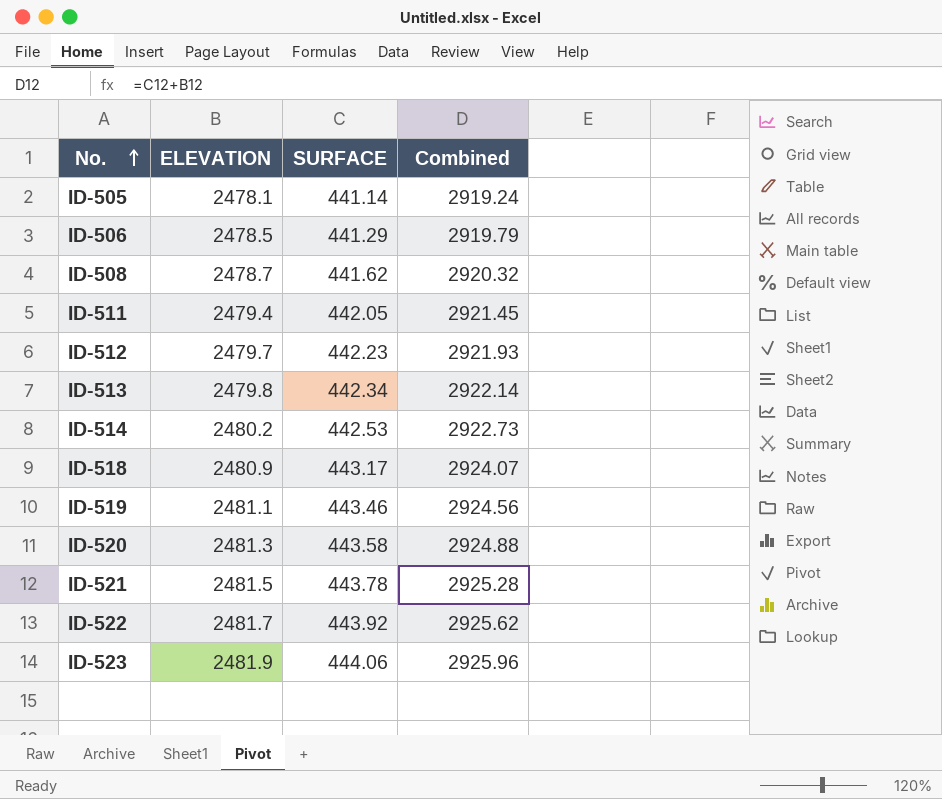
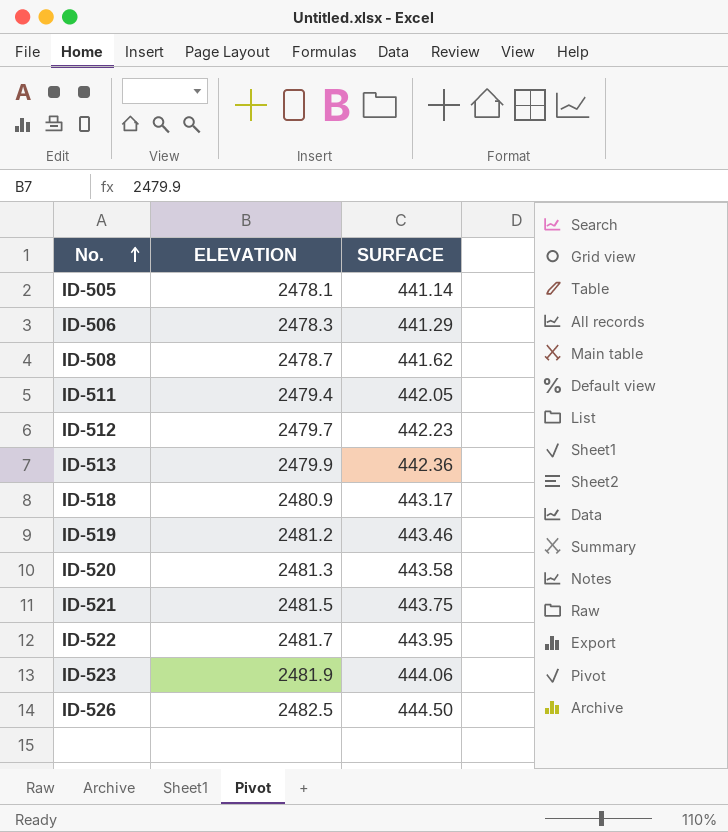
column Combined | formula: [ELEVATION] + [SURFACE] -> none
row ID-514: 2480.2 | 442.53 | 2922.73 -> none
ID-506 | ELEVATION: 2478.5 -> 2478.3
ID-513 | ELEVATION: 2479.8 -> 2479.9
ID-513 | SURFACE: 442.34 -> 442.36
ID-519 | ELEVATION: 2481.1 -> 2481.2
ID-521 | SURFACE: 443.78 -> 443.75
ID-522 | SURFACE: 443.92 -> 443.95
row ID-526: none -> 2482.5 | 444.50

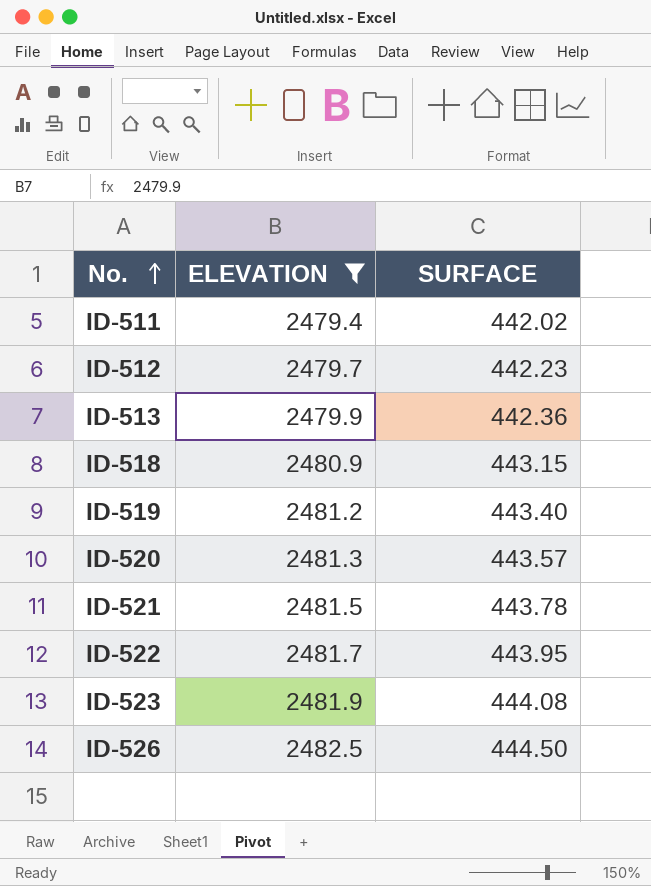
filter: none -> ELEVATION >= 2479.4
ID-511 | SURFACE: 442.05 -> 442.02
ID-518 | SURFACE: 443.17 -> 443.15
ID-519 | SURFACE: 443.46 -> 443.40
ID-520 | SURFACE: 443.58 -> 443.57
ID-521 | SURFACE: 443.75 -> 443.78
ID-523 | SURFACE: 444.06 -> 444.08

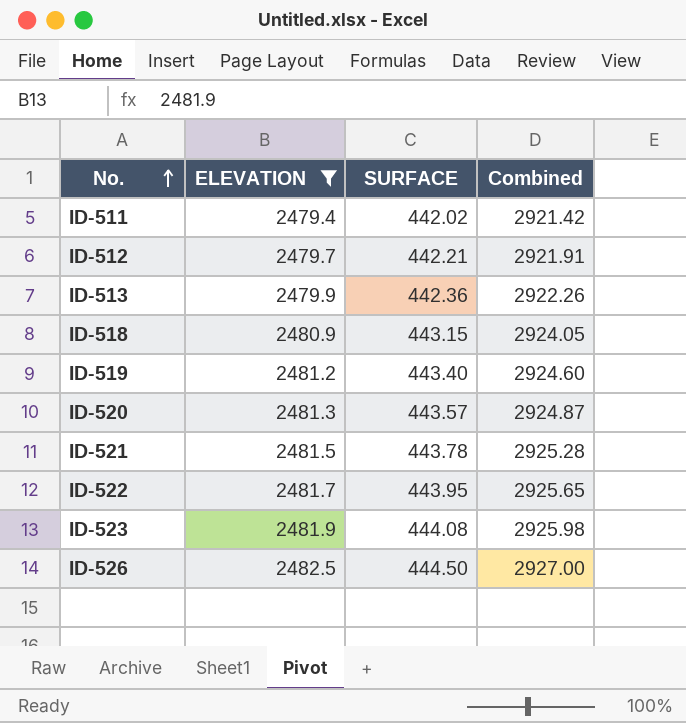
column Combined | formula: none -> [ELEVATION] + [SURFACE]
ID-512 | SURFACE: 442.23 -> 442.21

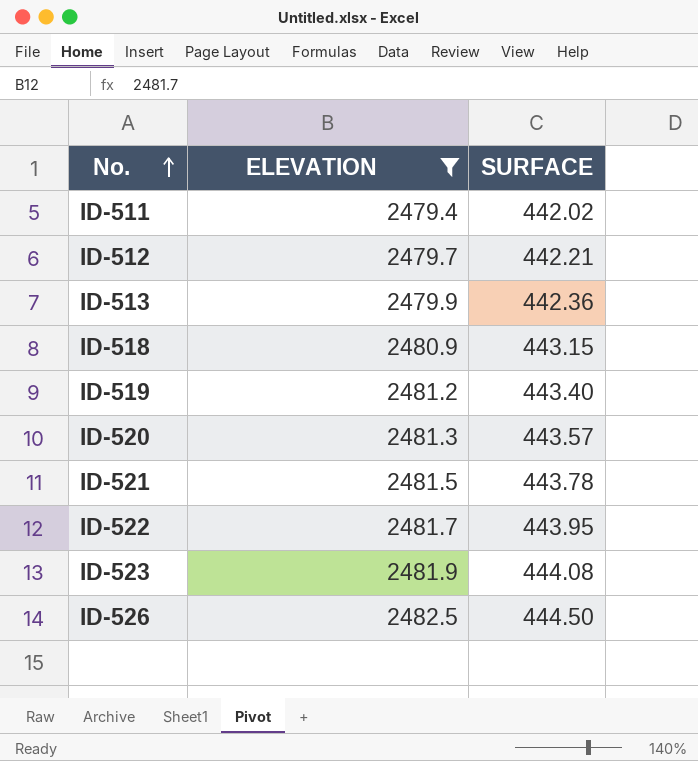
column Combined | formula: [ELEVATION] + [SURFACE] -> none

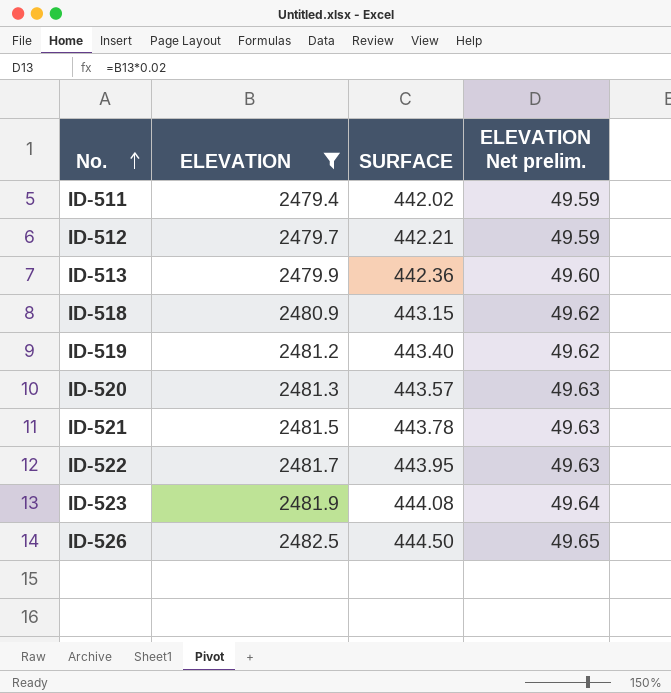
column ELEVATION Net prelim. | formula: none -> [ELEVATION] * 0.02

